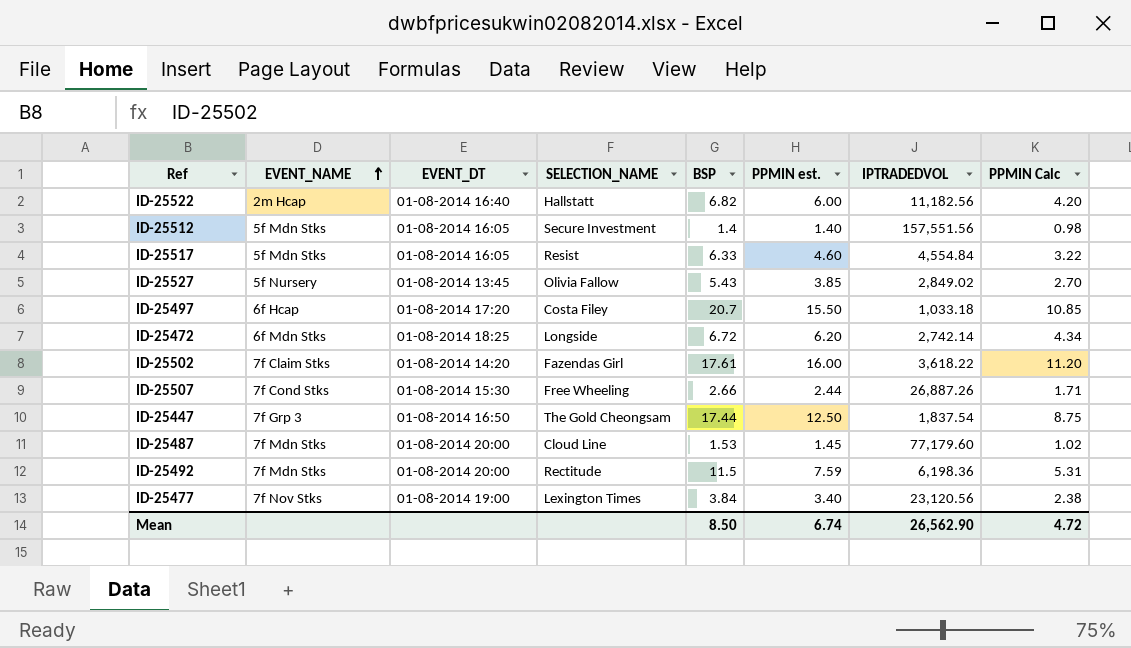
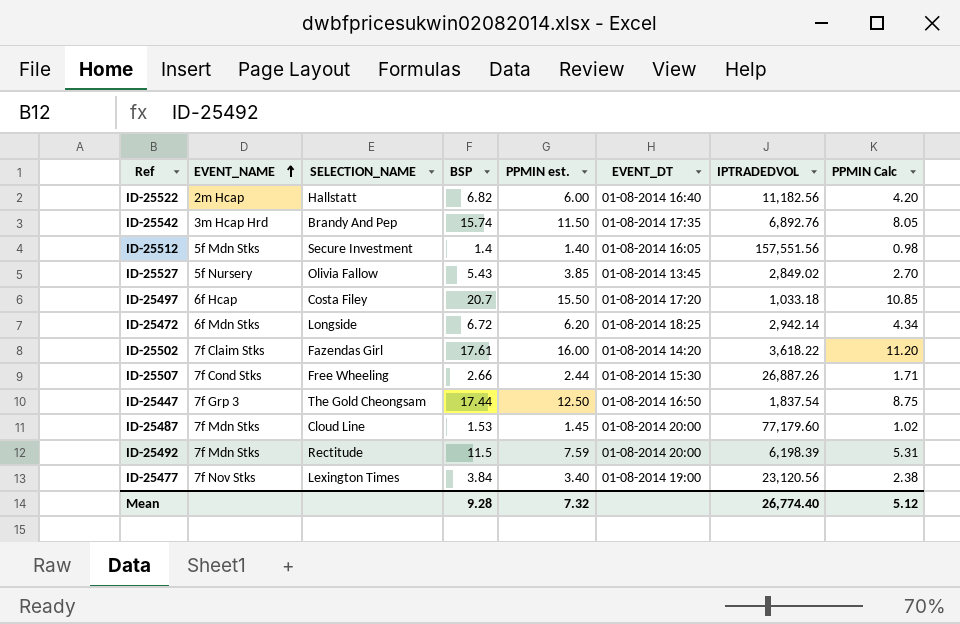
column EVENT_DT | position: 3 -> 6
row ID-25517: 5f Mdn Stks | 01-08-2014 16:05 | Resist | 6.33 | 4.60 | 4,554.84 | 3.22 -> none
row ID-25542: none -> 3m Hcap Hrd | Brandy And Pep | 15.74 | 11.50 | 01-08-2014 17:35 | 6,892.76 | 8.05
ID-25472 | IPTRADEDVOL: 2,742.14 -> 2,942.14
ID-25492 | IPTRADEDVOL: 6,198.36 -> 6,198.39
Mean | BSP: 8.50 -> 9.28
Mean | PPMIN est.: 6.74 -> 7.32
Mean | IPTRADEDVOL: 26,562.90 -> 26,774.40
Mean | PPMIN Calc: 4.72 -> 5.12

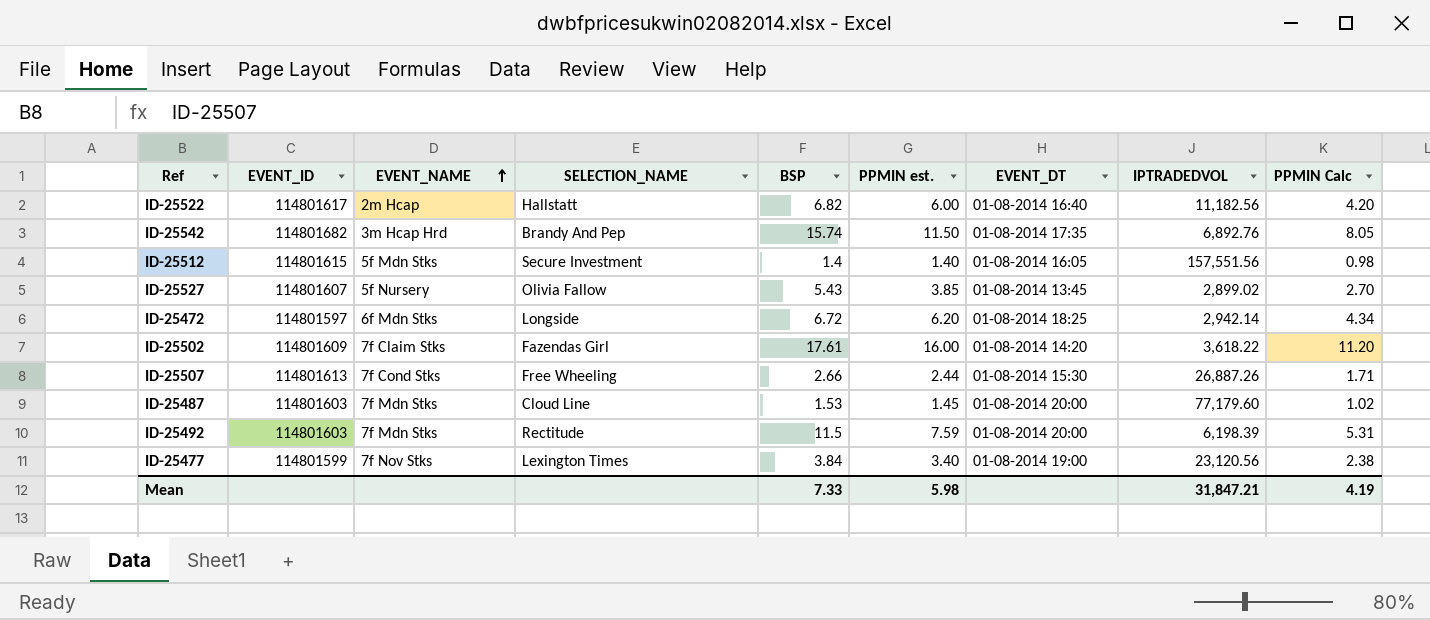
column EVENT_ID | position: none -> 2
row ID-25497: 6f Hcap | Costa Filey | 20.7 | 15.50 | 01-08-2014 17:20 | 1,033.18 | 10.85 -> none
row ID-25447: 7f Grp 3 | The Gold Cheongsam | 17.44 | 12.50 | 01-08-2014 16:50 | 1,837.54 | 8.75 -> none
ID-25527 | IPTRADEDVOL: 2,849.02 -> 2,899.02
Mean | BSP: 9.28 -> 7.33
Mean | PPMIN est.: 7.32 -> 5.98
Mean | IPTRADEDVOL: 26,774.40 -> 31,847.21
Mean | PPMIN Calc: 5.12 -> 4.19

